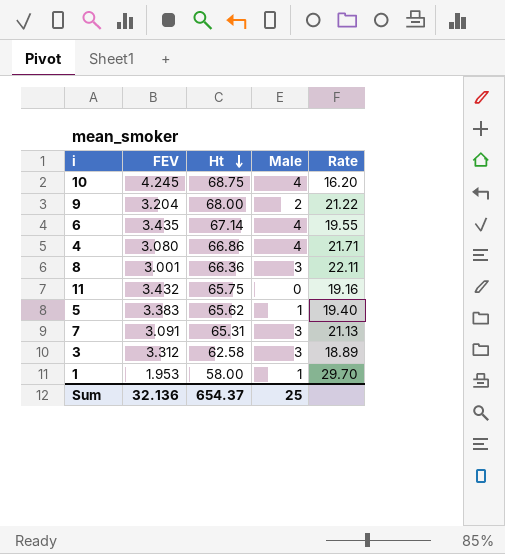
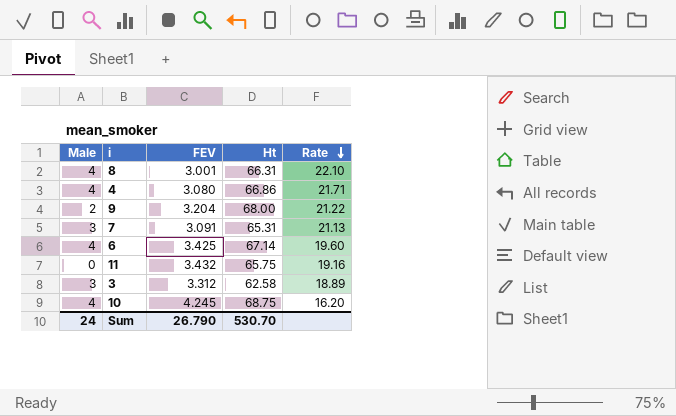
row order: Ht descending -> Rate descending
column Male | position: 4 -> 1
row 5: 3.383 | 65.62 | 1 | 19.40 -> none
row 1: 1.953 | 58.00 | 1 | 29.70 -> none
8 | Male: 3 -> 4
8 | Ht: 66.36 -> 66.31
8 | Rate: 22.11 -> 22.10
6 | FEV: 3.435 -> 3.425
6 | Rate: 19.55 -> 19.60
Sum | Male: 25 -> 24
Sum | FEV: 32.136 -> 26.790
Sum | Ht: 654.37 -> 530.70

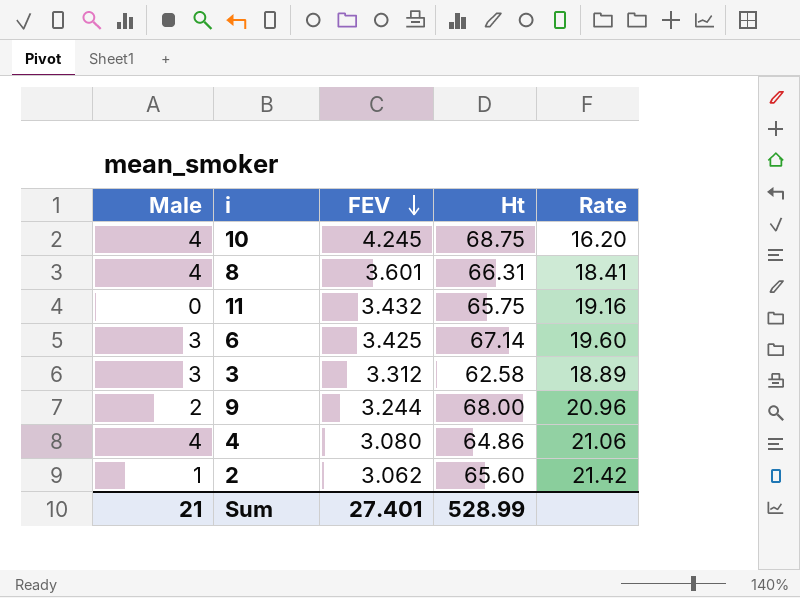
row order: Rate descending -> FEV descending
row 7: 3 | 3.091 | 65.31 | 21.13 -> none
8 | FEV: 3.001 -> 3.601
8 | Rate: 22.10 -> 18.41
6 | Male: 4 -> 3
9 | FEV: 3.204 -> 3.244
9 | Rate: 21.22 -> 20.96
4 | Ht: 66.86 -> 64.86
4 | Rate: 21.71 -> 21.06
row 2: none -> 1 | 3.062 | 65.60 | 21.42
Sum | Male: 24 -> 21
Sum | FEV: 26.790 -> 27.401
Sum | Ht: 530.70 -> 528.99

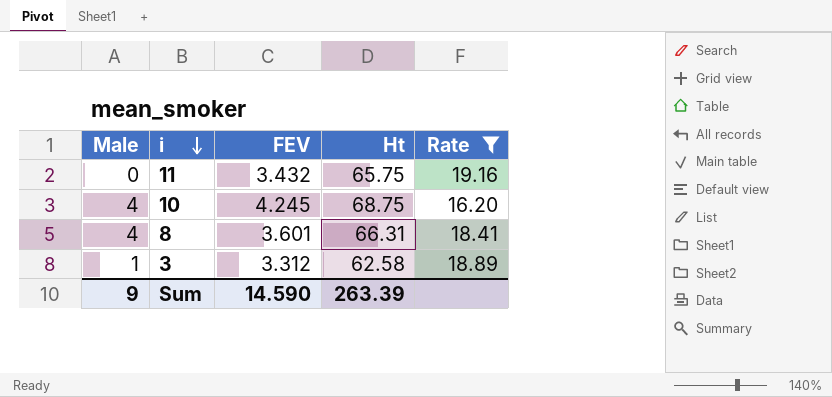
filter: none -> Rate <= 19.16
row order: FEV descending -> i descending
3 | Male: 3 -> 1
Sum | Male: 21 -> 9
Sum | FEV: 27.401 -> 14.590
Sum | Ht: 528.99 -> 263.39

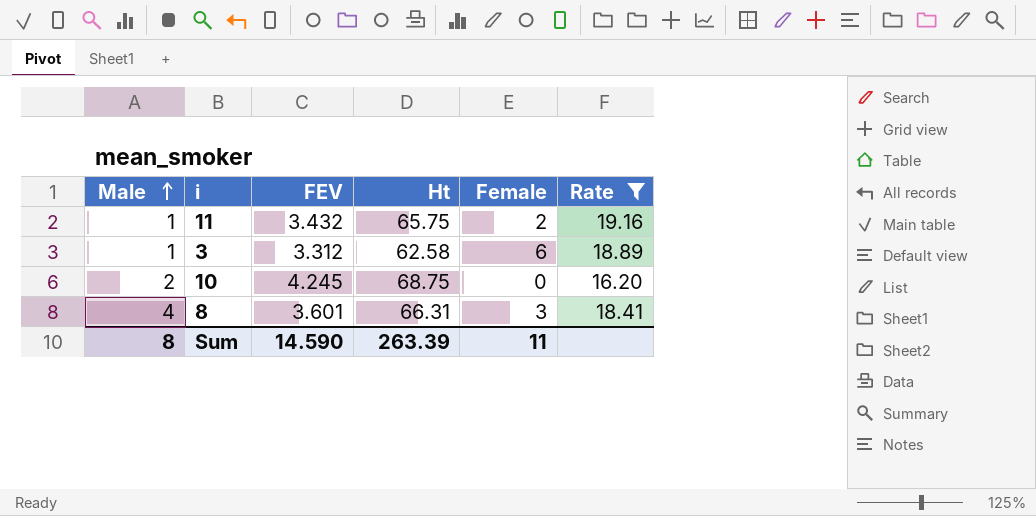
row order: i descending -> Male ascending
column Female | position: none -> 5
11 | Male: 0 -> 1
10 | Male: 4 -> 2
Sum | Male: 9 -> 8

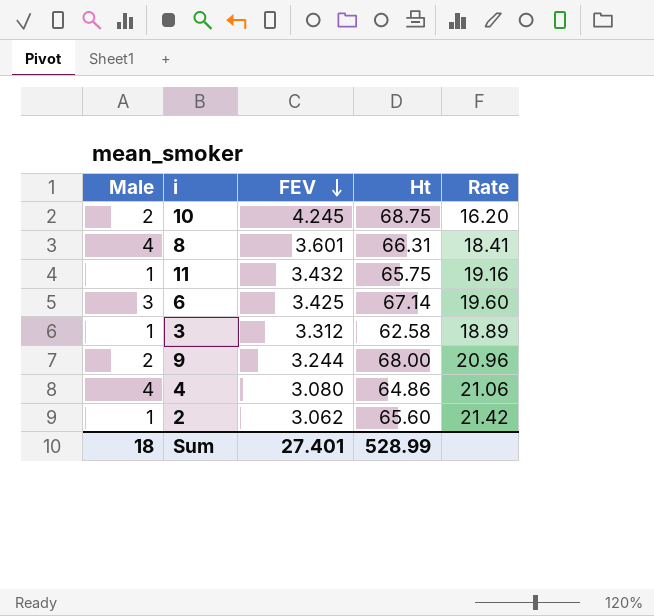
filter: Rate <= 19.16 -> none
row order: Male ascending -> FEV descending
column Female | position: 5 -> none
Sum | Male: 8 -> 18
Sum | FEV: 14.590 -> 27.401
Sum | Ht: 263.39 -> 528.99

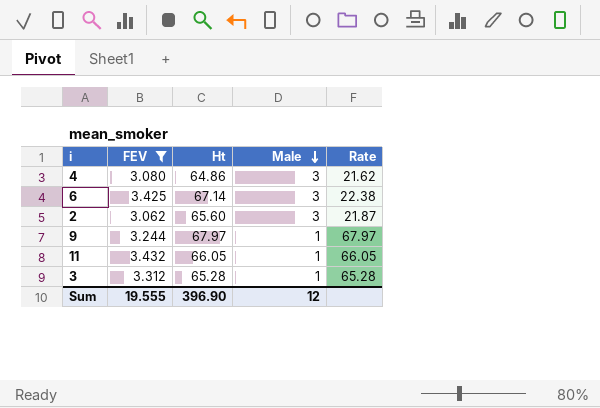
filter: none -> FEV <= 3.432
row order: FEV descending -> Male descending
column Male | position: 1 -> 4
column Rate | formula: [Ht] / [FEV] -> [Ht] / [Male]
4 | Male: 4 -> 3
2 | Male: 1 -> 3
9 | Ht: 68.00 -> 67.97
9 | Male: 2 -> 1
11 | Ht: 65.75 -> 66.05
3 | Ht: 62.58 -> 65.28
Sum | FEV: 27.401 -> 19.555
Sum | Ht: 528.99 -> 396.90
Sum | Male: 18 -> 12

